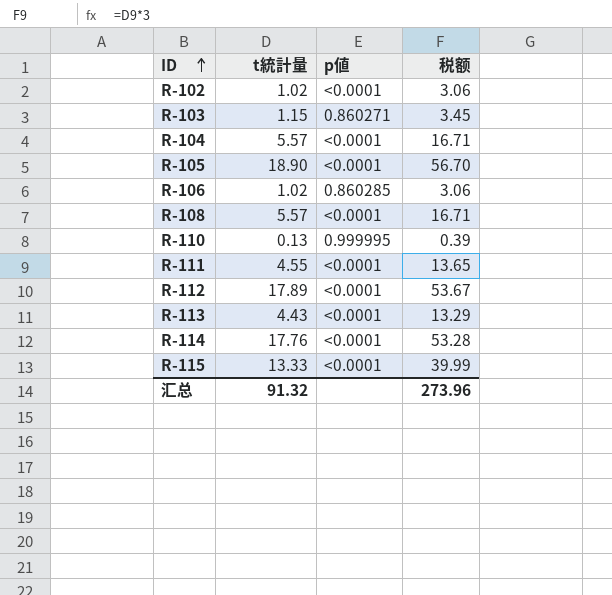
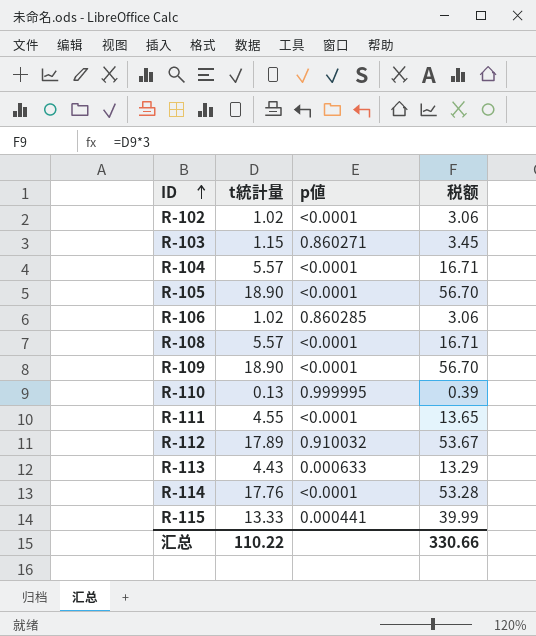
row R-109: none -> 18.90 | <0.0001 | 56.70
R-112 | p値: <0.0001 -> 0.910032
R-113 | p値: <0.0001 -> 0.000633
R-115 | p値: <0.0001 -> 0.000441
汇总 | t統計量: 91.32 -> 110.22
汇总 | 税额: 273.96 -> 330.66

